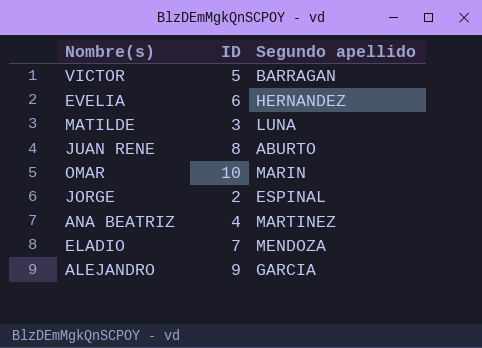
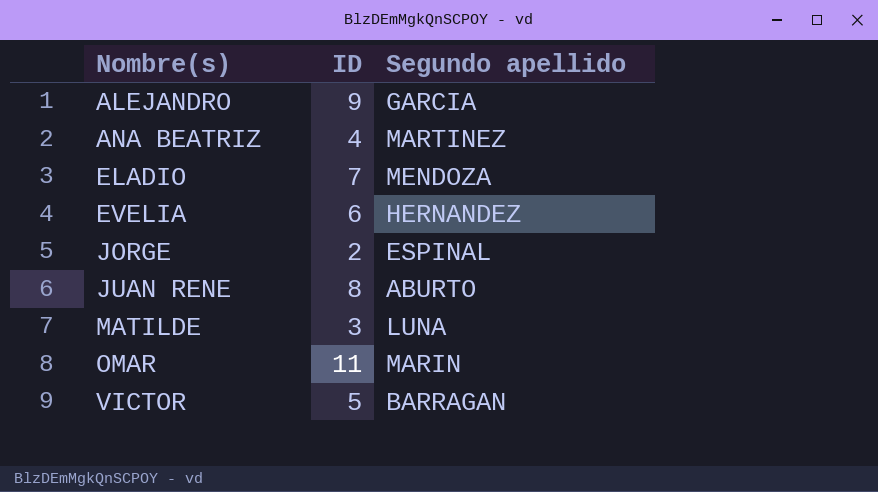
row order: none -> Nombre(s) ascending
OMAR | ID: 10 -> 11

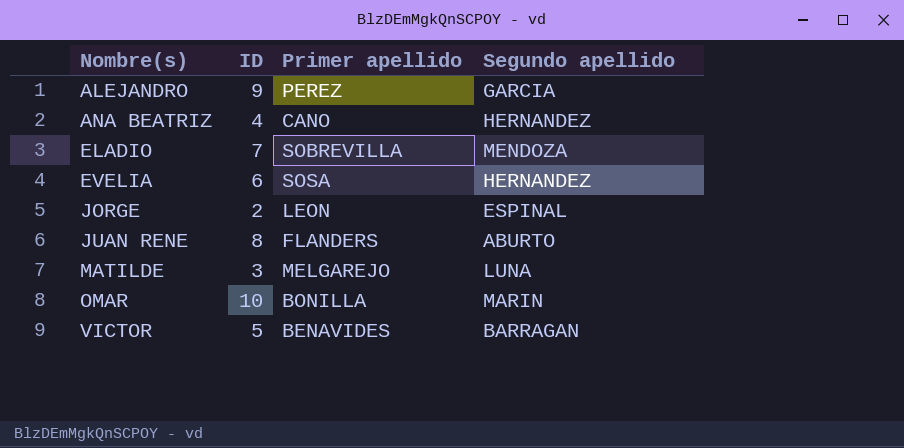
column Primer apellido | position: none -> 3
ANA BEATRIZ | Segundo apellido: MARTINEZ -> HERNANDEZ
OMAR | ID: 11 -> 10

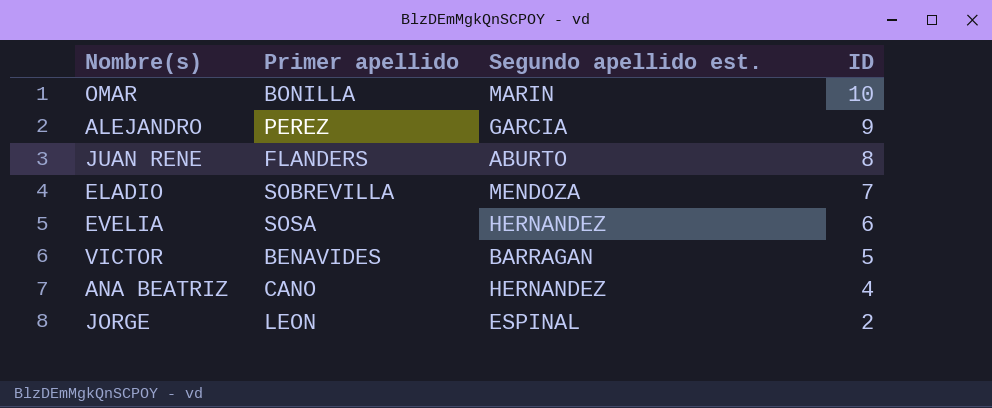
row order: Nombre(s) ascending -> ID descending
column name: Segundo apellido -> Segundo apellido est.
column ID | position: 2 -> 4
row MATILDE: 3 | MELGAREJO | LUNA -> none

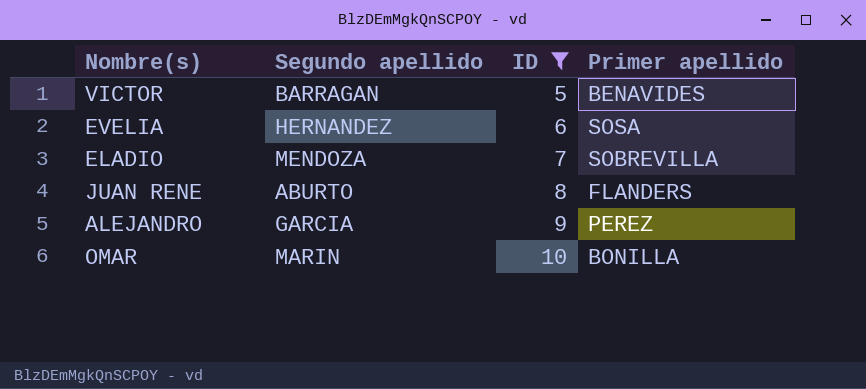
filter: none -> ID >= 5
row order: ID descending -> ID ascending
column name: Segundo apellido est. -> Segundo apellido
column Primer apellido | position: 2 -> 4

